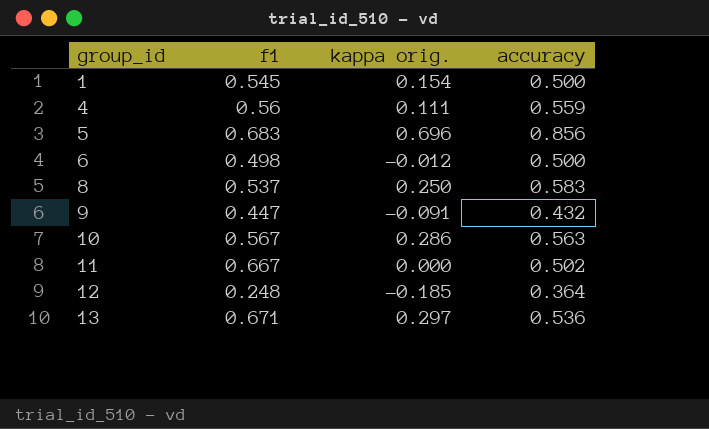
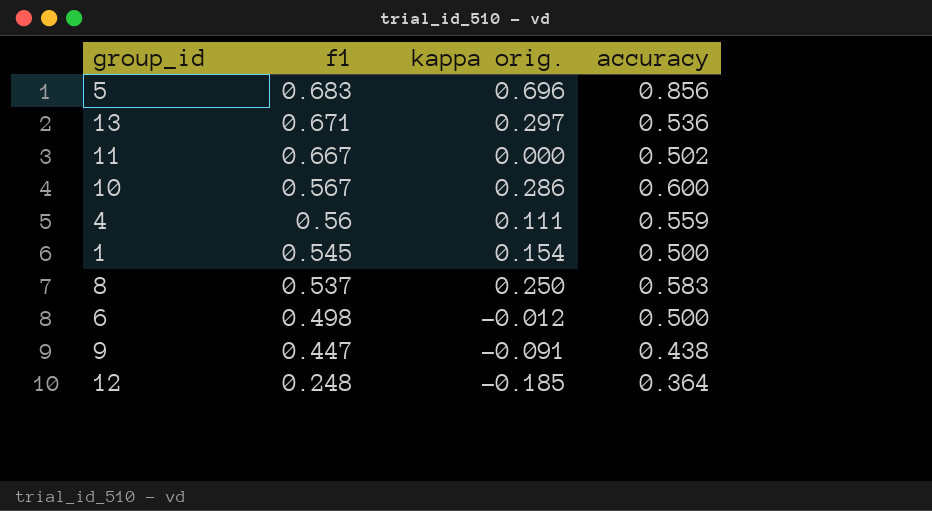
row order: group_id ascending -> f1 descending
10 | accuracy: 0.563 -> 0.600
9 | accuracy: 0.432 -> 0.438

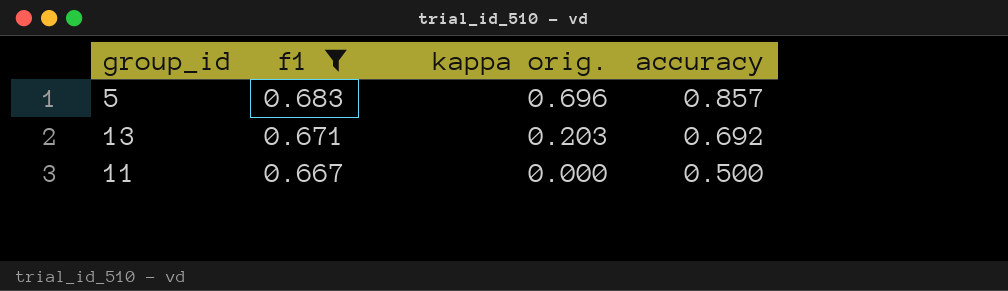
filter: none -> f1 >= 0.667
5 | accuracy: 0.856 -> 0.857
13 | kappa orig.: 0.297 -> 0.203
13 | accuracy: 0.536 -> 0.692
11 | accuracy: 0.502 -> 0.500

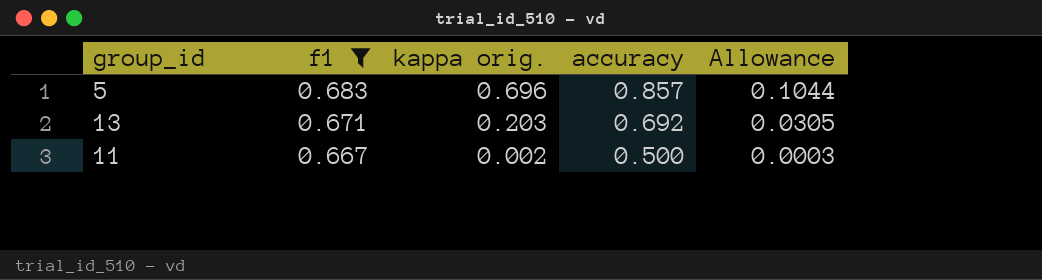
column Allowance | formula: none -> [kappa orig.] * 0.15
11 | kappa orig.: 0.000 -> 0.002

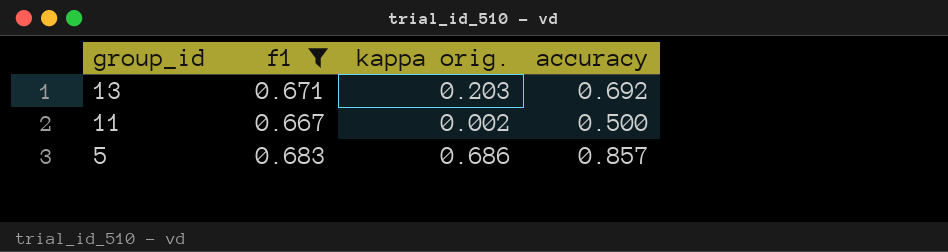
row order: f1 descending -> group_id descending
column Allowance | formula: [kappa orig.] * 0.15 -> none
5 | kappa orig.: 0.696 -> 0.686

